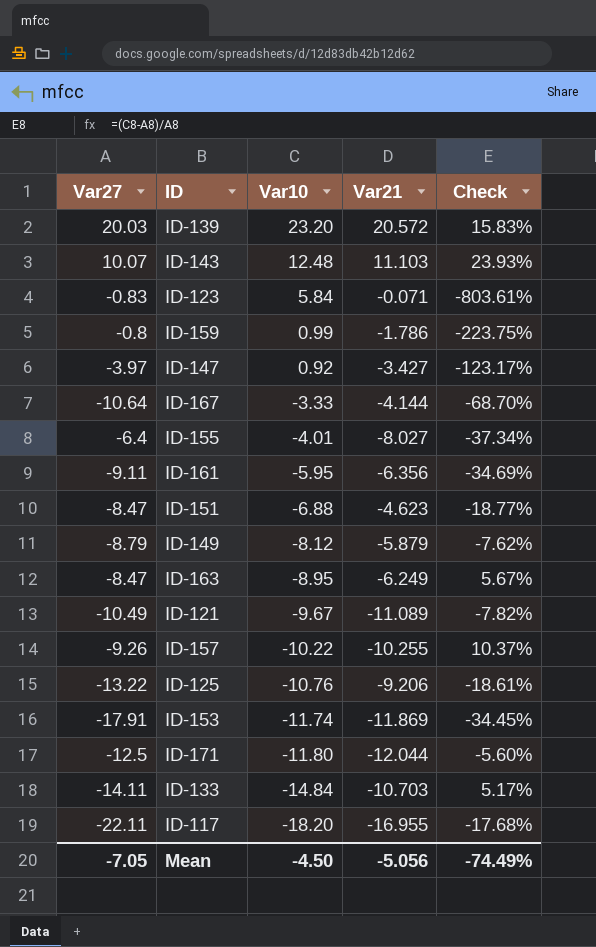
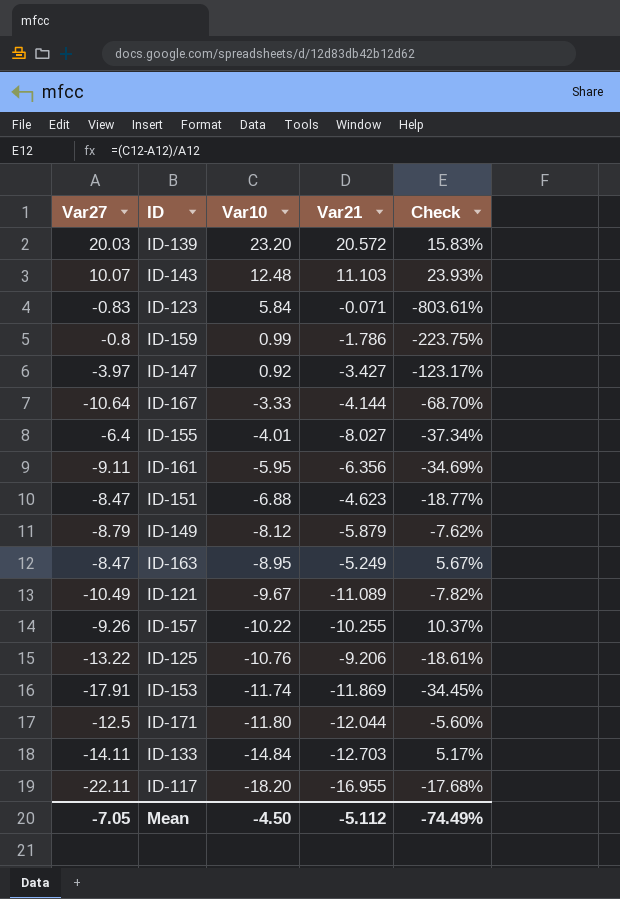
ID-163 | Var21: -6.249 -> -5.249
ID-133 | Var21: -10.703 -> -12.703
Mean | Var21: -5.056 -> -5.112

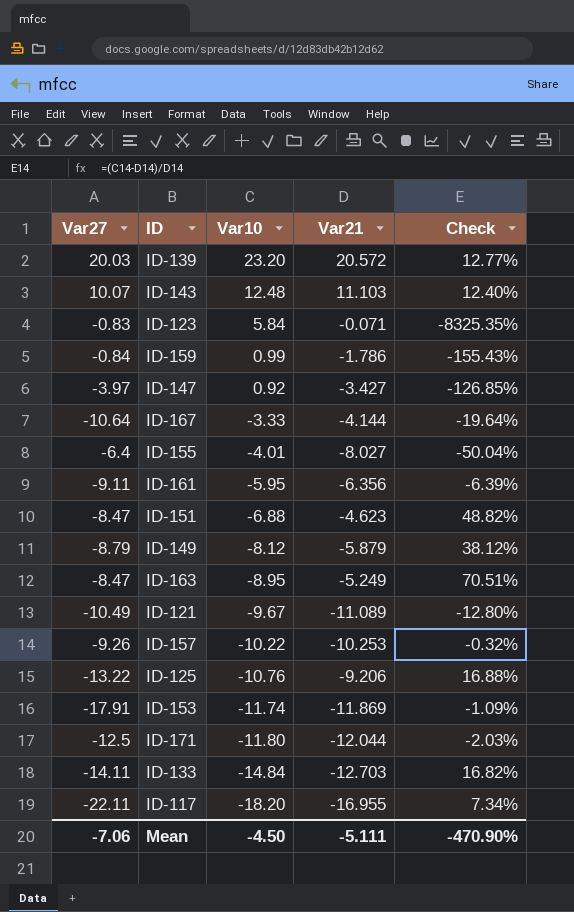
column Check | formula: ([Var10] - [Var27]) / [Var27] -> ([Var10] - [Var21]) / [Var21]
ID-159 | Var27: -0.8 -> -0.84
ID-157 | Var21: -10.255 -> -10.253
Mean | Var27: -7.05 -> -7.06
Mean | Var21: -5.112 -> -5.111
Mean | Check: -74.49% -> -470.90%

